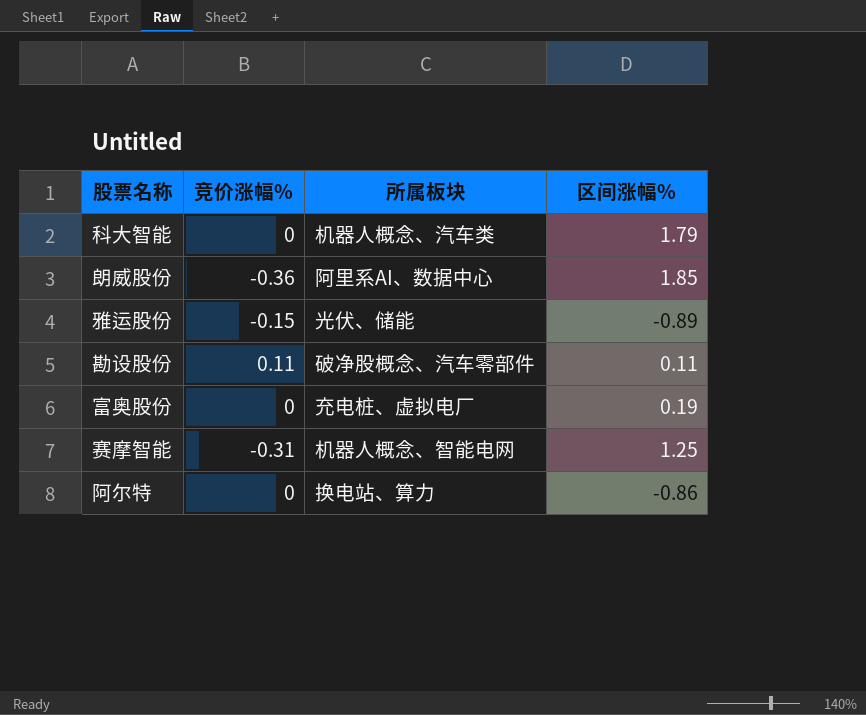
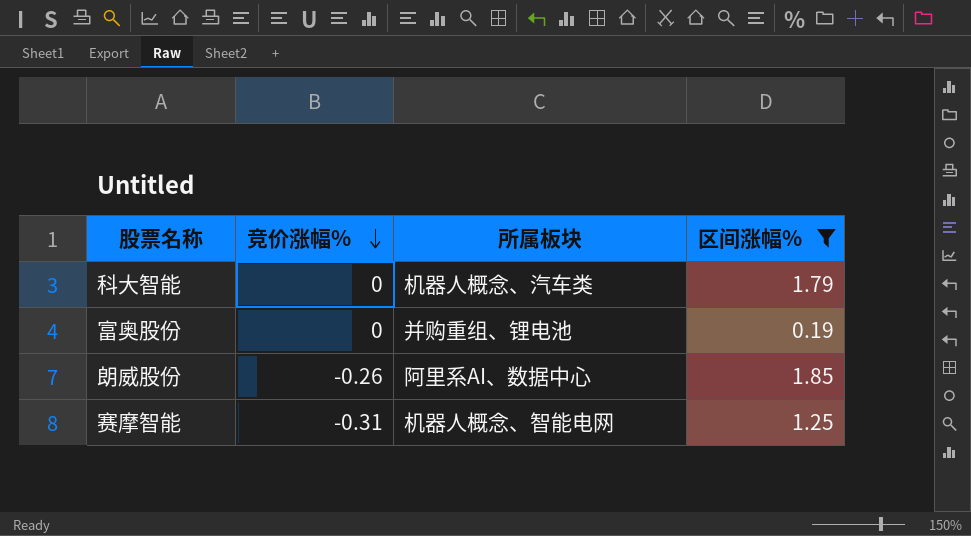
filter: none -> 区间涨幅% >= 0.19
row order: none -> 竞价涨幅% descending
富奥股份 | 所属板块: 充电桩、虚拟电厂 -> 并购重组、锂电池
朗威股份 | 竞价涨幅%: -0.36 -> -0.26

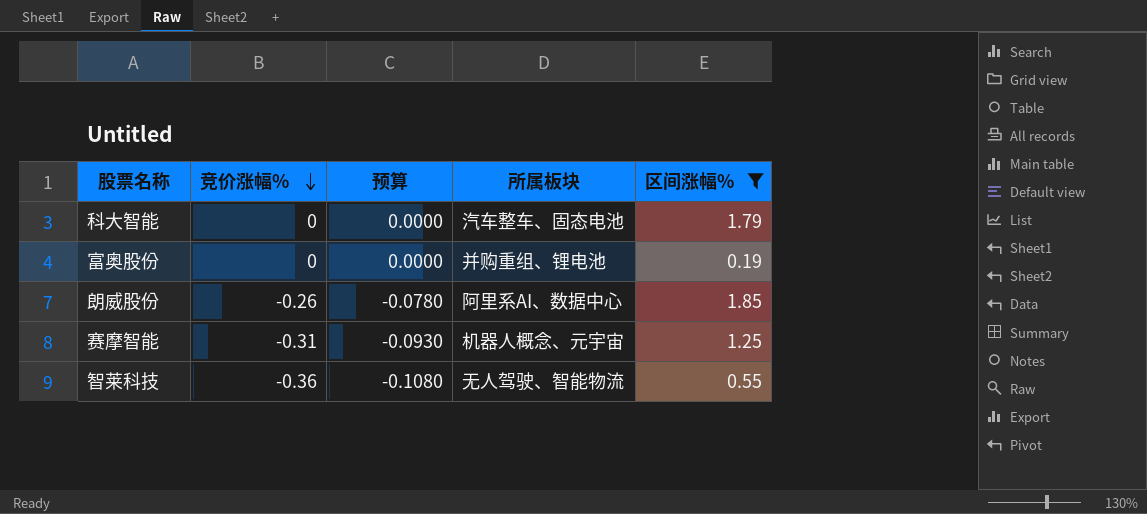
column 预算 | formula: none -> [竞价涨幅%] * 0.3
科大智能 | 所属板块: 机器人概念、汽车类 -> 汽车整车、固态电池
赛摩智能 | 所属板块: 机器人概念、智能电网 -> 机器人概念、元宇宙
row 智莱科技: none -> -0.36 | -0.1080 | 无人驾驶、智能物流 | 0.55

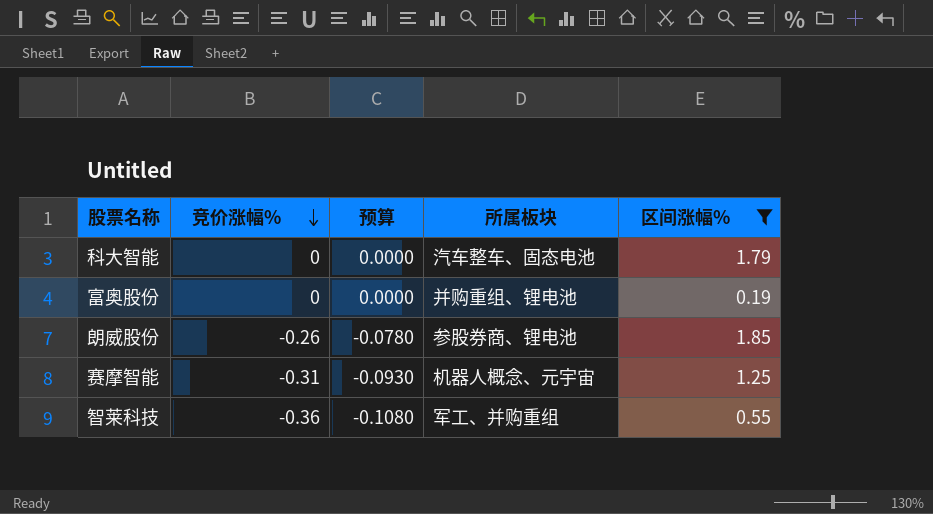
朗威股份 | 所属板块: 阿里系AI、数据中心 -> 参股券商、锂电池
智莱科技 | 所属板块: 无人驾驶、智能物流 -> 军工、并购重组

